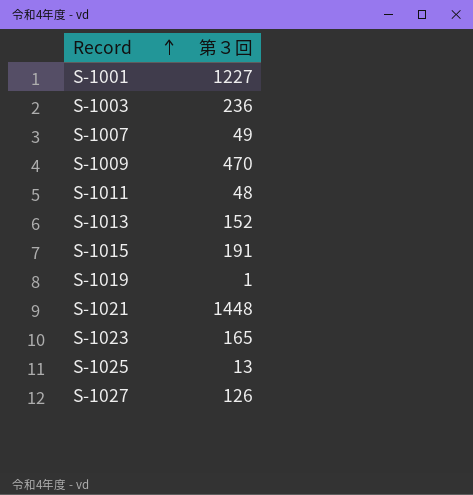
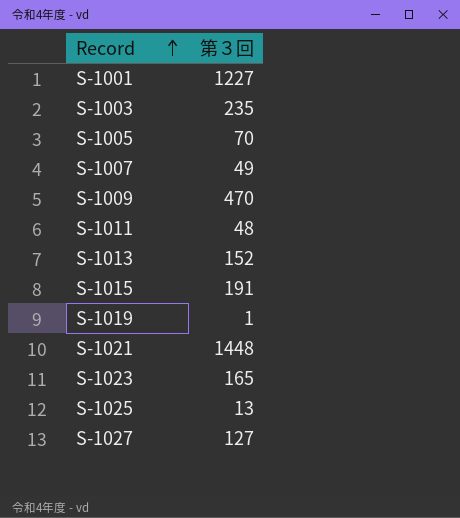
S-1003 | 第３回: 236 -> 235
row S-1005: none -> 70
S-1027 | 第３回: 126 -> 127

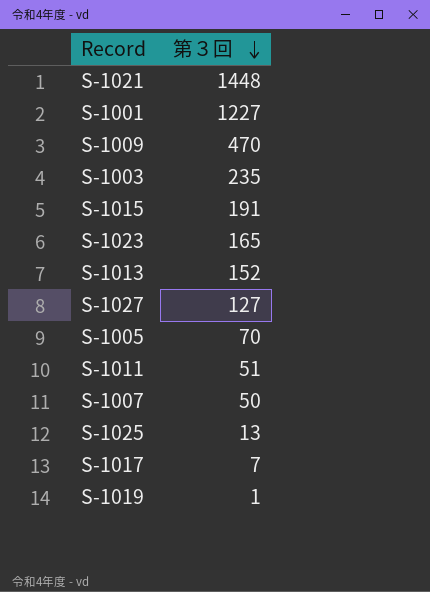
row order: Record ascending -> 第３回 descending
S-1011 | 第３回: 48 -> 51
S-1007 | 第３回: 49 -> 50
row S-1017: none -> 7

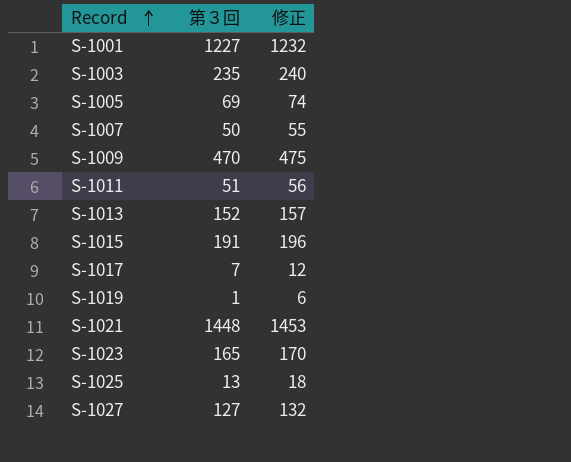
row order: 第３回 descending -> Record ascending
column 修正 | formula: none -> [第３回] + 5
S-1005 | 第３回: 70 -> 69

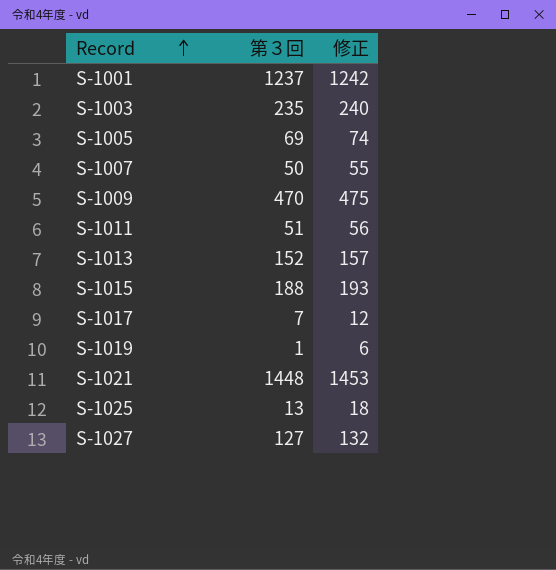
row S-1023: 165 | 170 -> none
S-1001 | 第３回: 1227 -> 1237
S-1001 | 修正: 1232 -> 1242
S-1015 | 第３回: 191 -> 188
S-1015 | 修正: 196 -> 193

